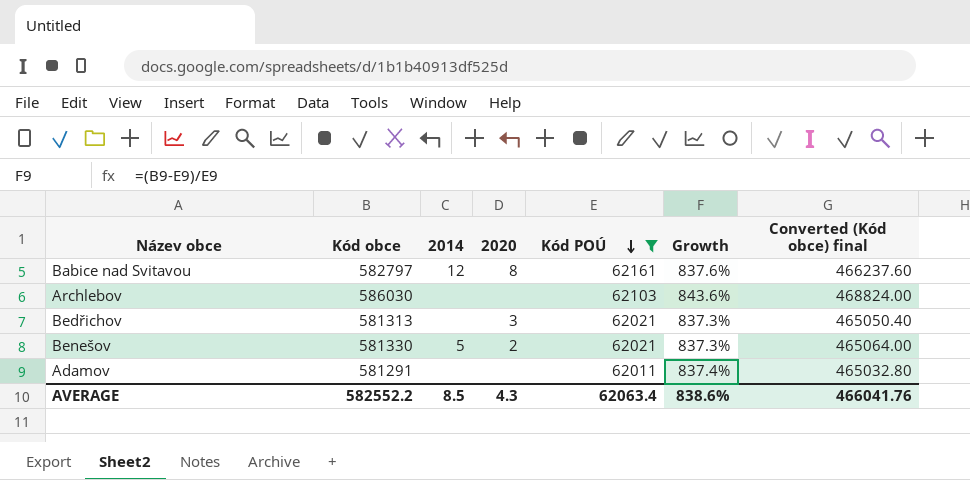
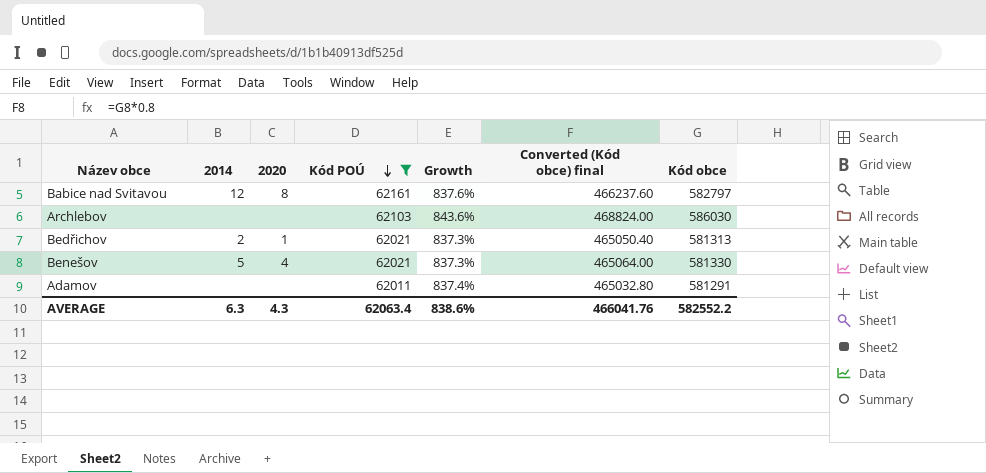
column Kód obce | position: 2 -> 7
Bedřichov | 2014: none -> 2
Bedřichov | 2020: 3 -> 1
Benešov | 2020: 2 -> 4
AVERAGE | 2014: 8.5 -> 6.3

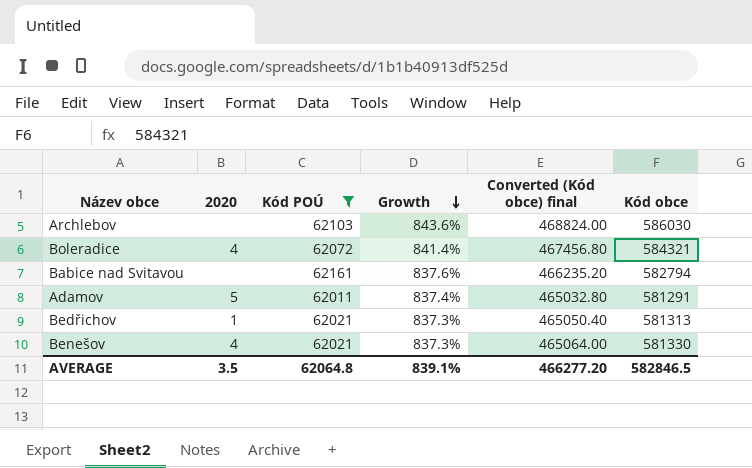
row order: Kód POÚ descending -> Growth descending
column 2014 | position: 2 -> none
row Boleradice: none -> 4 | 62072 | 841.4% | 467456.80 | 584321
Babice nad Svitavou | 2020: 8 -> none
Babice nad Svitavou | Converted (Kód obce) final: 466237.60 -> 466235.20
Babice nad Svitavou | Kód obce: 582797 -> 582794
Adamov | 2020: none -> 5
AVERAGE | 2020: 4.3 -> 3.5
AVERAGE | Kód POÚ: 62063.4 -> 62064.8
AVERAGE | Growth: 838.6% -> 839.1%
AVERAGE | Converted (Kód obce) final: 466041.76 -> 466277.20
AVERAGE | Kód obce: 582552.2 -> 582846.5

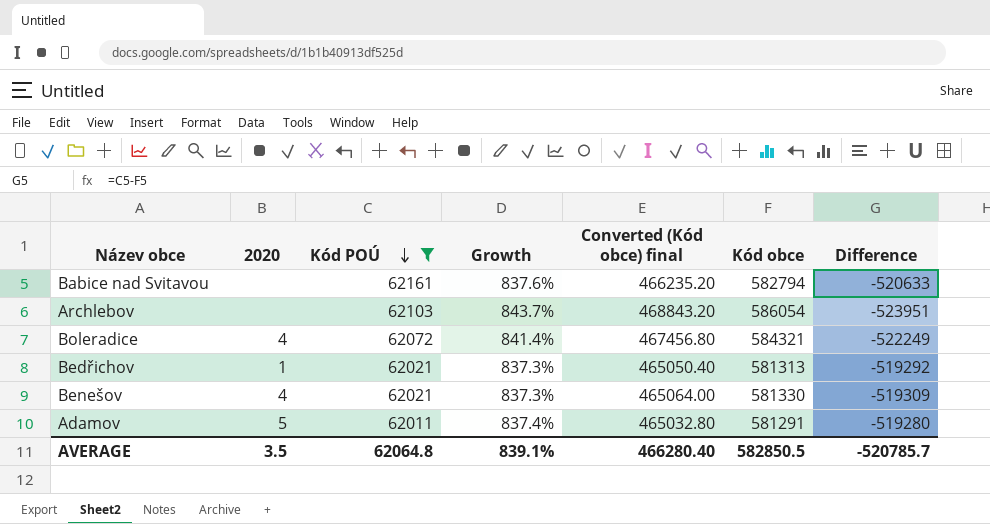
row order: Growth descending -> Kód POÚ descending
column Difference | formula: none -> [Kód POÚ] - [Kód obce]
Archlebov | Growth: 843.6% -> 843.7%
Archlebov | Converted (Kód obce) final: 468824.00 -> 468843.20
Archlebov | Kód obce: 586030 -> 586054
AVERAGE | Converted (Kód obce) final: 466277.20 -> 466280.40
AVERAGE | Kód obce: 582846.5 -> 582850.5

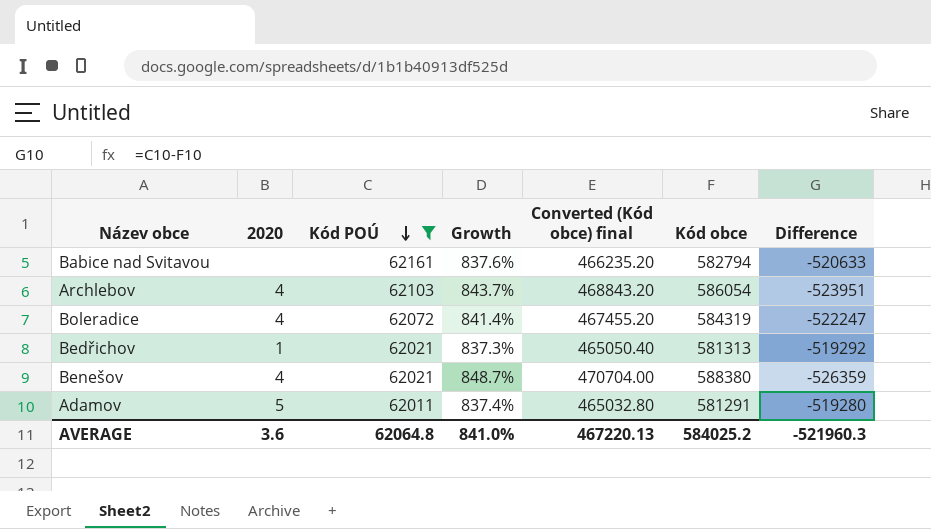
Archlebov | 2020: none -> 4
Boleradice | Converted (Kód obce) final: 467456.80 -> 467455.20
Boleradice | Kód obce: 584321 -> 584319
Boleradice | Difference: -522249 -> -522247
Benešov | Growth: 837.3% -> 848.7%
Benešov | Converted (Kód obce) final: 465064.00 -> 470704.00
Benešov | Kód obce: 581330 -> 588380
Benešov | Difference: -519309 -> -526359
AVERAGE | 2020: 3.5 -> 3.6
AVERAGE | Growth: 839.1% -> 841.0%
AVERAGE | Converted (Kód obce) final: 466280.40 -> 467220.13
AVERAGE | Kód obce: 582850.5 -> 584025.2
AVERAGE | Difference: -520785.7 -> -521960.3

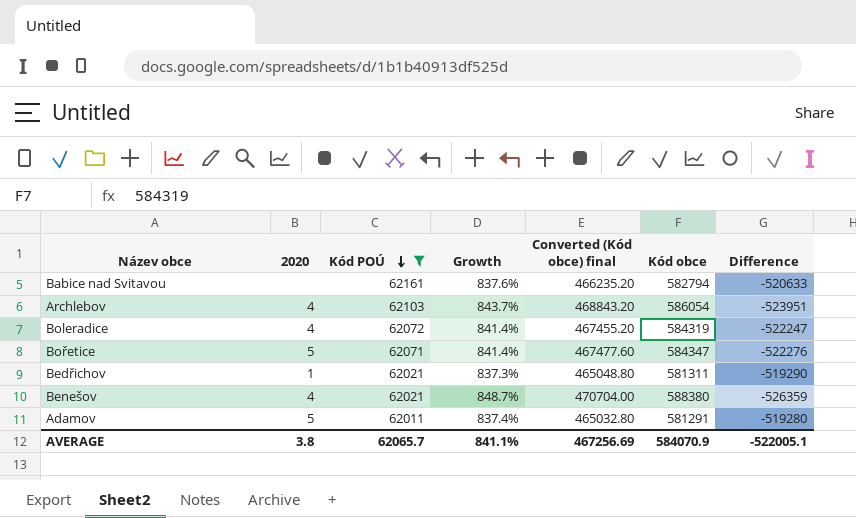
row Bořetice: none -> 5 | 62071 | 841.4% | 467477.60 | 584347 | -522276
Bedřichov | Converted (Kód obce) final: 465050.40 -> 465048.80
Bedřichov | Kód obce: 581313 -> 581311
Bedřichov | Difference: -519292 -> -519290
AVERAGE | 2020: 3.6 -> 3.8
AVERAGE | Kód POÚ: 62064.8 -> 62065.7
AVERAGE | Growth: 841.0% -> 841.1%
AVERAGE | Converted (Kód obce) final: 467220.13 -> 467256.69
AVERAGE | Kód obce: 584025.2 -> 584070.9
AVERAGE | Difference: -521960.3 -> -522005.1

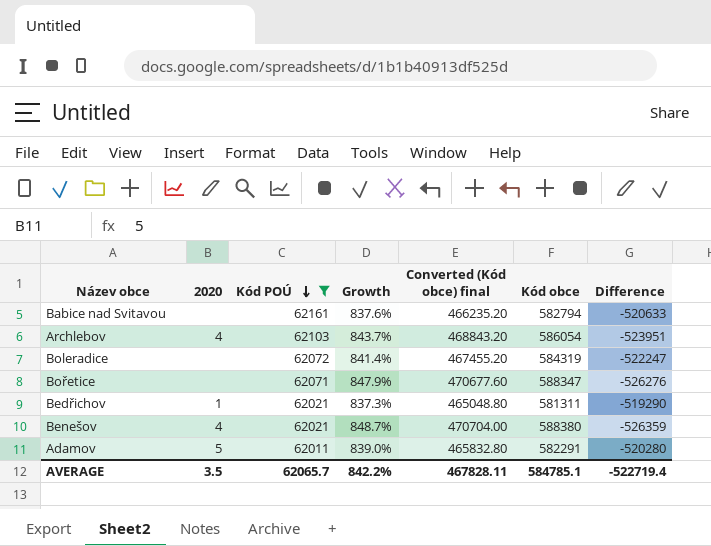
Boleradice | 2020: 4 -> none
Bořetice | 2020: 5 -> none
Bořetice | Growth: 841.4% -> 847.9%
Bořetice | Converted (Kód obce) final: 467477.60 -> 470677.60
Bořetice | Kód obce: 584347 -> 588347
Bořetice | Difference: -522276 -> -526276
Adamov | Growth: 837.4% -> 839.0%
Adamov | Converted (Kód obce) final: 465032.80 -> 465832.80
Adamov | Kód obce: 581291 -> 582291
Adamov | Difference: -519280 -> -520280
AVERAGE | 2020: 3.8 -> 3.5
AVERAGE | Growth: 841.1% -> 842.2%
AVERAGE | Converted (Kód obce) final: 467256.69 -> 467828.11
AVERAGE | Kód obce: 584070.9 -> 584785.1
AVERAGE | Difference: -522005.1 -> -522719.4

